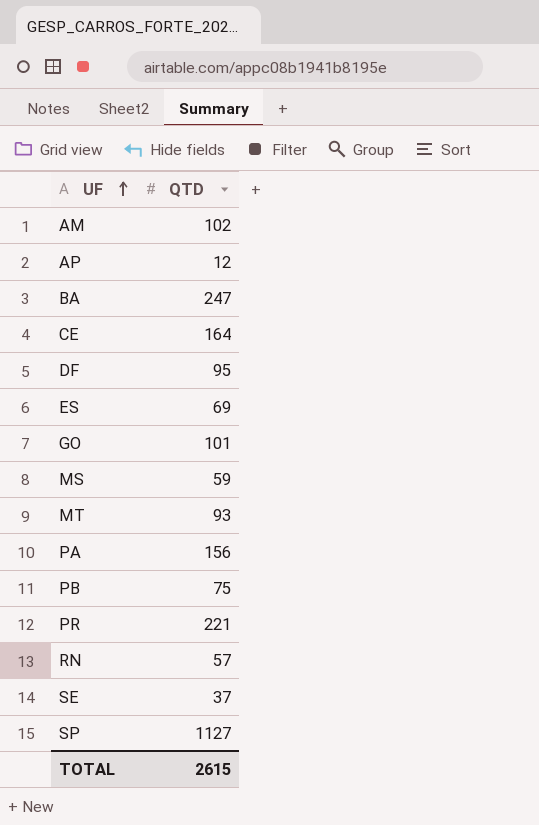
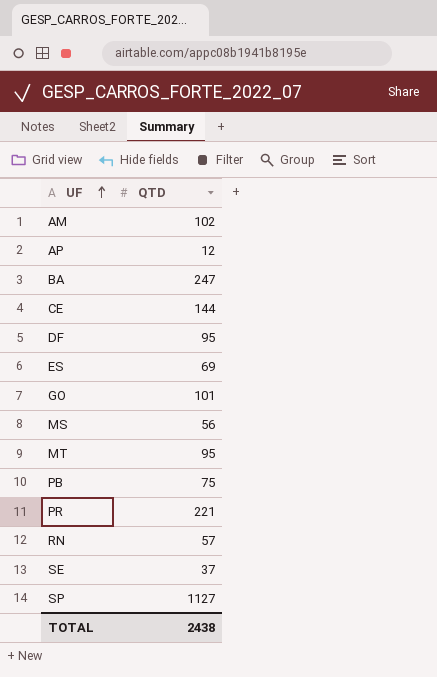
row PA: 156 -> none
CE | QTD: 164 -> 144
MS | QTD: 59 -> 56
MT | QTD: 93 -> 95
TOTAL | QTD: 2615 -> 2438

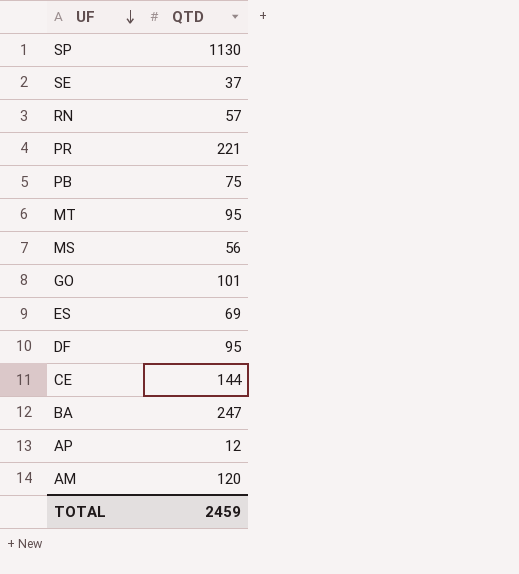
row order: UF ascending -> UF descending
SP | QTD: 1127 -> 1130
AM | QTD: 102 -> 120
TOTAL | QTD: 2438 -> 2459

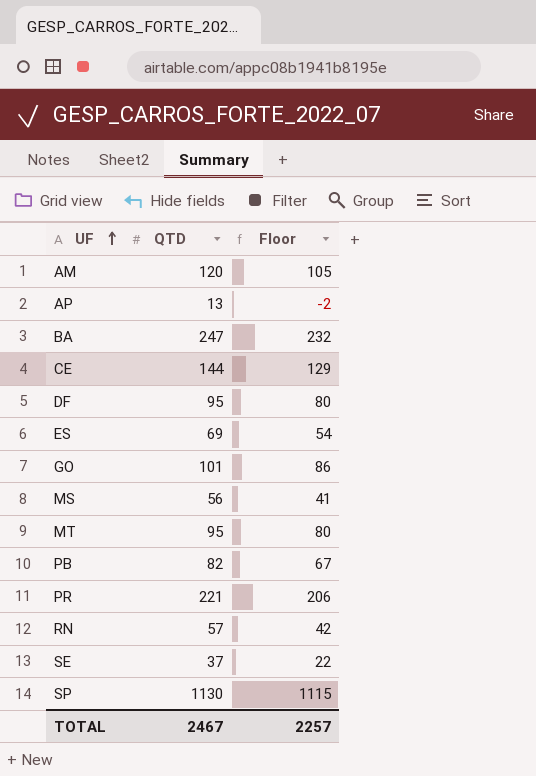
row order: UF descending -> UF ascending
column Floor | formula: none -> [QTD] - 15
AP | QTD: 12 -> 13
PB | QTD: 75 -> 82
TOTAL | QTD: 2459 -> 2467

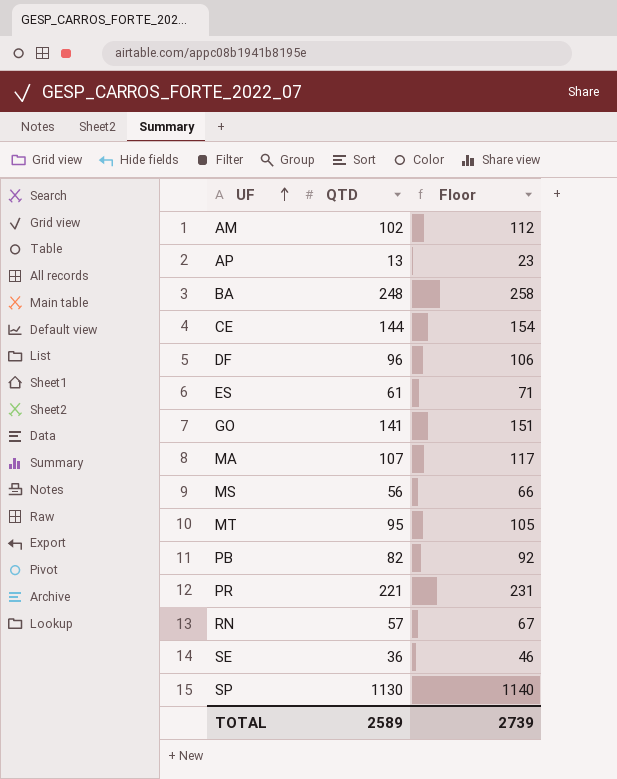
column Floor | formula: [QTD] - 15 -> [QTD] + 10
AM | QTD: 120 -> 102
BA | QTD: 247 -> 248
DF | QTD: 95 -> 96
ES | QTD: 69 -> 61
GO | QTD: 101 -> 141
row MA: none -> 107 | 117
SE | QTD: 37 -> 36
TOTAL | QTD: 2467 -> 2589
TOTAL | Floor: 2257 -> 2739

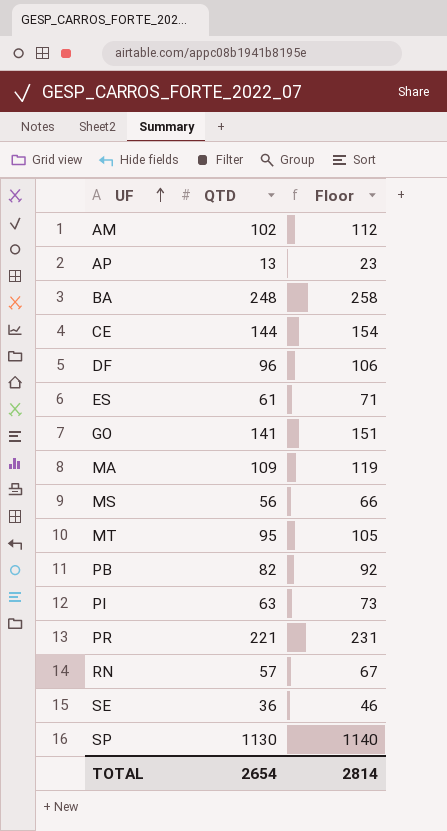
MA | QTD: 107 -> 109
MA | Floor: 117 -> 119
row PI: none -> 63 | 73
TOTAL | QTD: 2589 -> 2654
TOTAL | Floor: 2739 -> 2814

